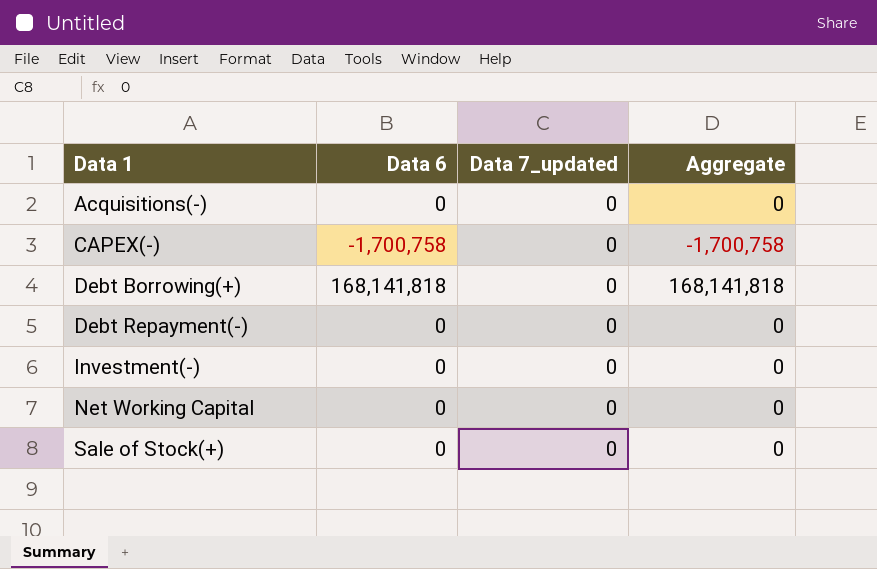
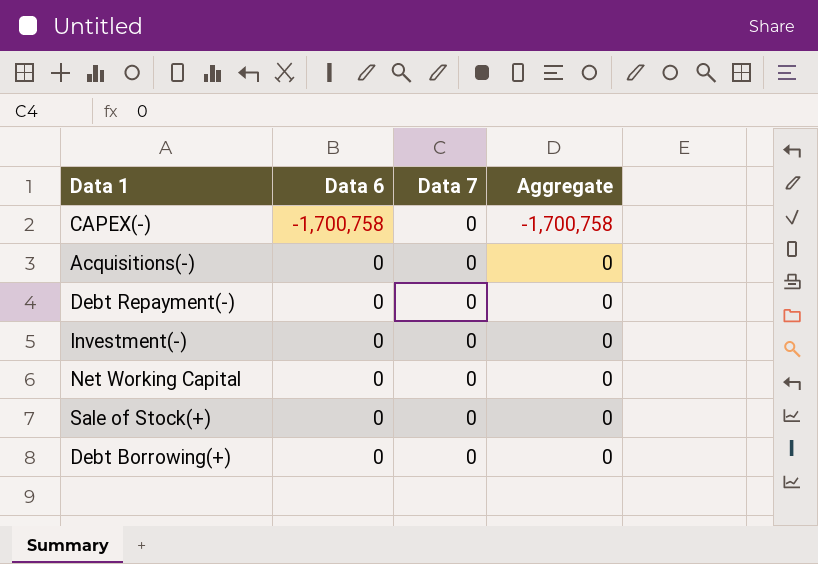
row order: Data 1 ascending -> Data 6 ascending
column name: Data 7_updated -> Data 7
Debt Borrowing(+) | Data 6: 168,141,818 -> 0
Debt Borrowing(+) | Aggregate: 168,141,818 -> 0

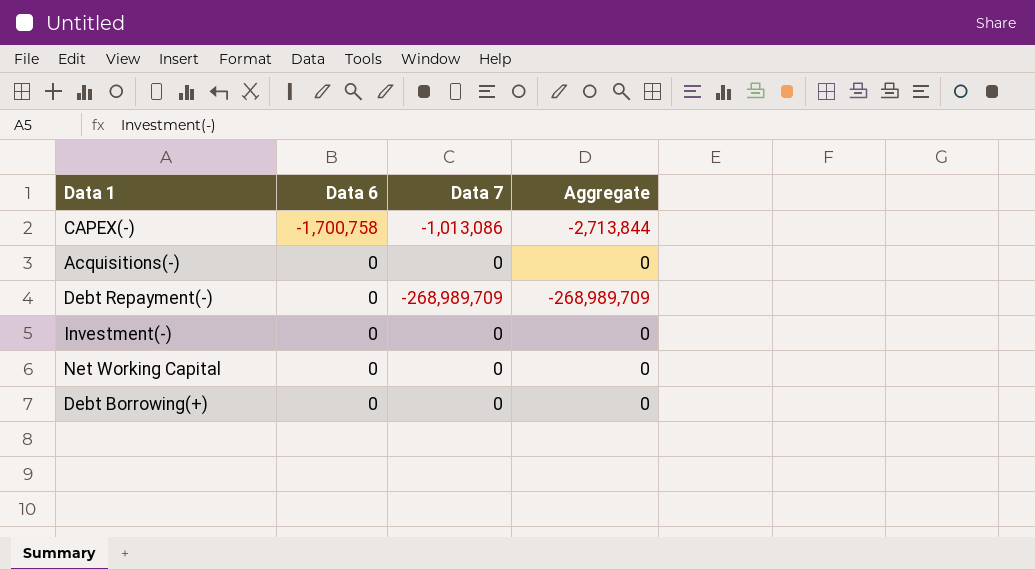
row Sale of Stock(+): 0 | 0 | 0 -> none
CAPEX(-) | Data 7: 0 -> -1,013,086
CAPEX(-) | Aggregate: -1,700,758 -> -2,713,844
Debt Repayment(-) | Data 7: 0 -> -268,989,709
Debt Repayment(-) | Aggregate: 0 -> -268,989,709

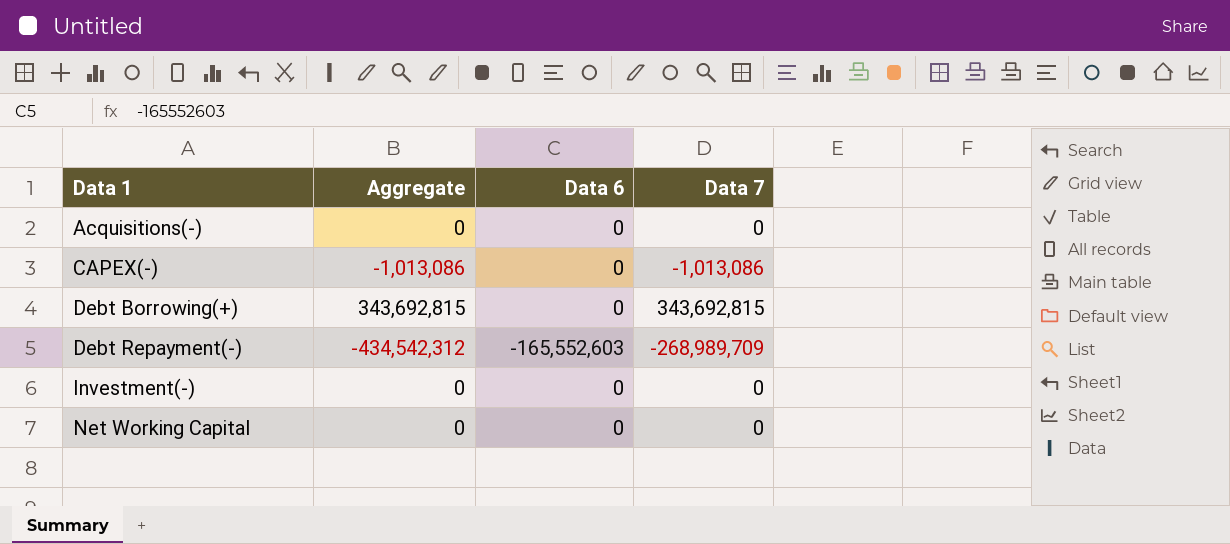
row order: Data 6 ascending -> Data 1 ascending
column Aggregate | position: 4 -> 2
CAPEX(-) | Aggregate: -2,713,844 -> -1,013,086
CAPEX(-) | Data 6: -1,700,758 -> 0
Debt Borrowing(+) | Aggregate: 0 -> 343,692,815
Debt Borrowing(+) | Data 7: 0 -> 343,692,815
Debt Repayment(-) | Aggregate: -268,989,709 -> -434,542,312
Debt Repayment(-) | Data 6: 0 -> -165,552,603

